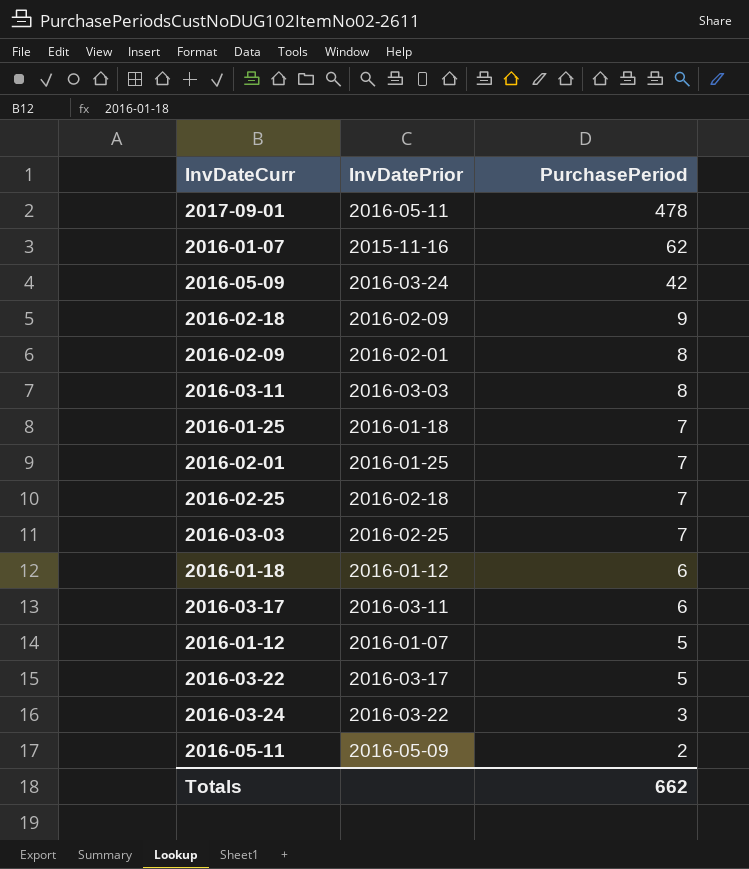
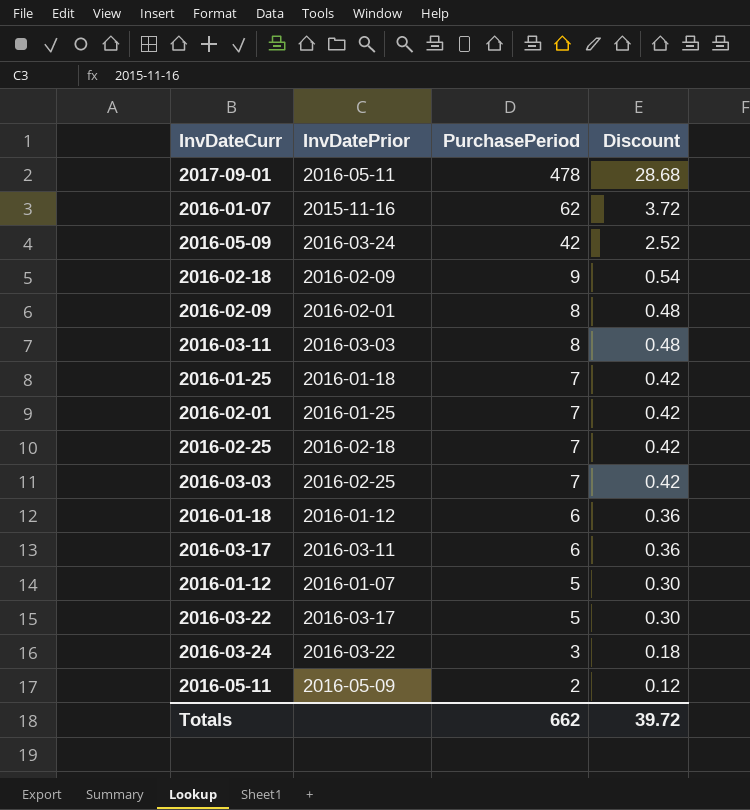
column Discount | formula: none -> [PurchasePeriod] * 0.06

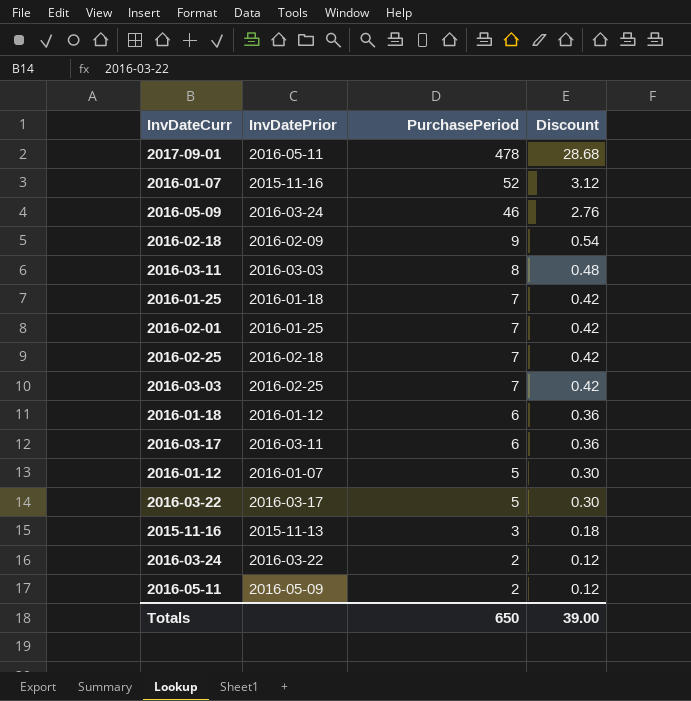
row 2016-02-09: 2016-02-01 | 8 | 0.48 -> none
2016-01-07 | PurchasePeriod: 62 -> 52
2016-01-07 | Discount: 3.72 -> 3.12
2016-05-09 | PurchasePeriod: 42 -> 46
2016-05-09 | Discount: 2.52 -> 2.76
row 2015-11-16: none -> 2015-11-13 | 3 | 0.18
2016-03-24 | PurchasePeriod: 3 -> 2
2016-03-24 | Discount: 0.18 -> 0.12
Totals | PurchasePeriod: 662 -> 650
Totals | Discount: 39.72 -> 39.00

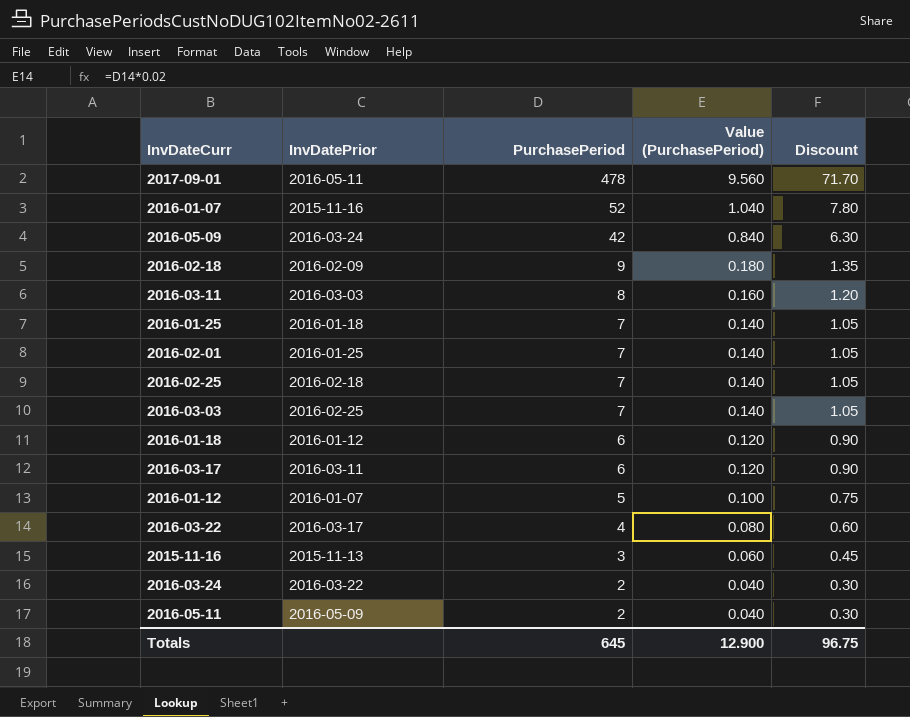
column Value (PurchasePeriod) | formula: none -> [PurchasePeriod] * 0.02
column Discount | formula: [PurchasePeriod] * 0.06 -> [PurchasePeriod] * 0.15
2016-05-09 | PurchasePeriod: 46 -> 42
2016-03-22 | PurchasePeriod: 5 -> 4
Totals | PurchasePeriod: 650 -> 645
Totals | Discount: 39.00 -> 96.75

